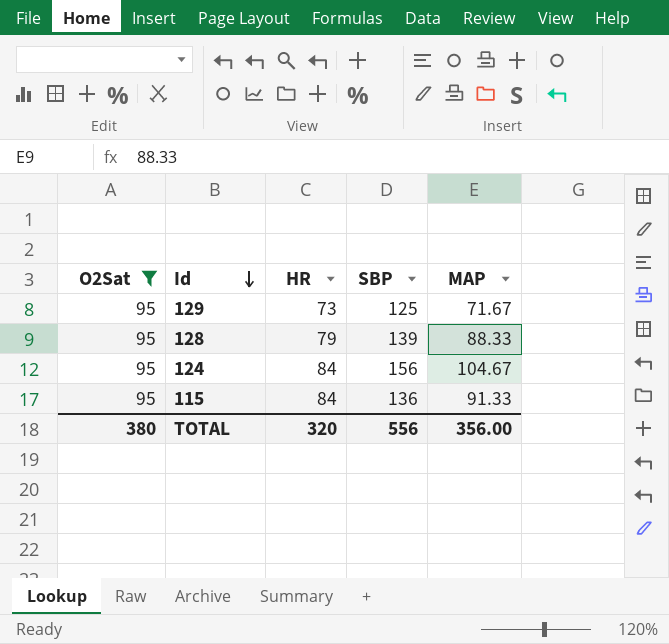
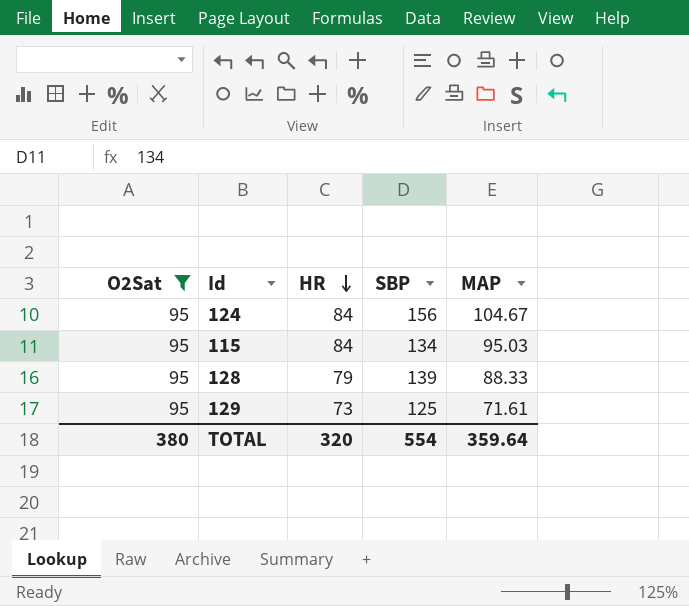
row order: Id descending -> HR descending
115 | SBP: 136 -> 134
115 | MAP: 91.33 -> 95.03
129 | MAP: 71.67 -> 71.61
TOTAL | SBP: 556 -> 554
TOTAL | MAP: 356.00 -> 359.64

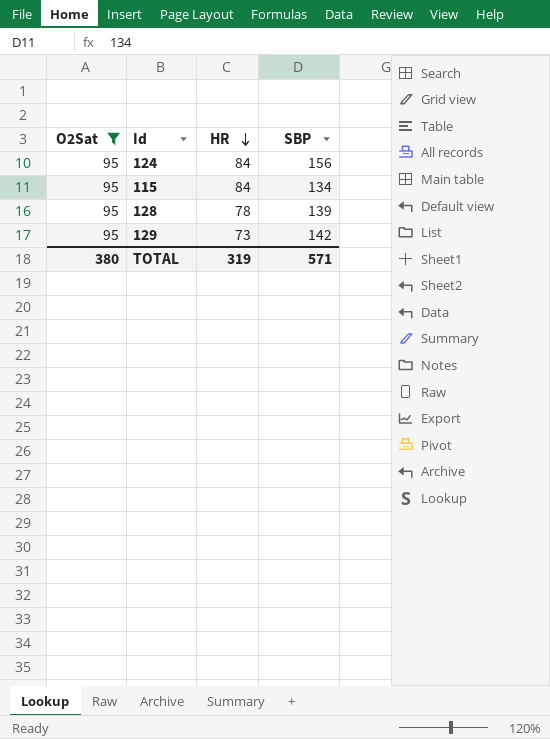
column MAP | position: 5 -> none
128 | HR: 79 -> 78
129 | SBP: 125 -> 142
TOTAL | HR: 320 -> 319
TOTAL | SBP: 554 -> 571

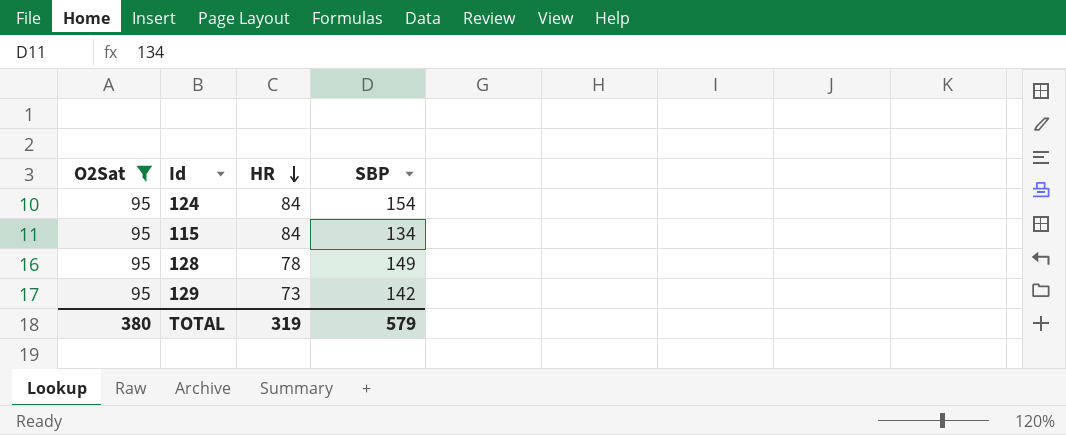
124 | SBP: 156 -> 154
128 | SBP: 139 -> 149
TOTAL | SBP: 571 -> 579

